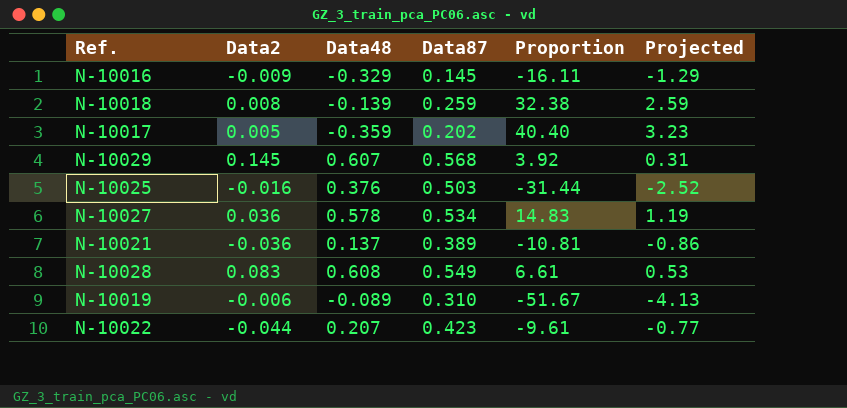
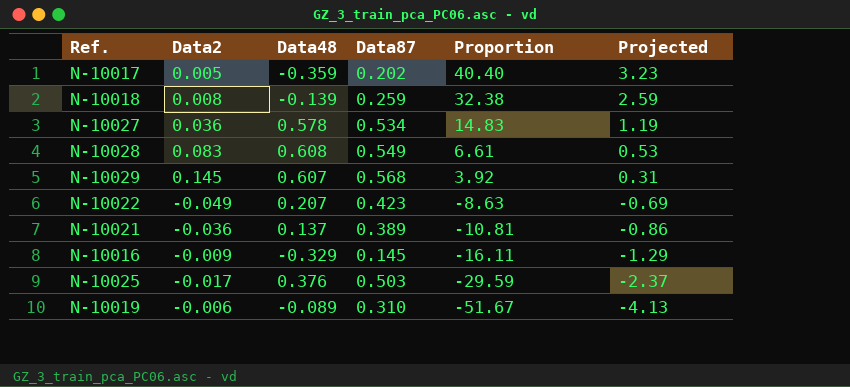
row order: none -> Proportion descending
N-10022 | Data2: -0.044 -> -0.049
N-10022 | Proportion: -9.61 -> -8.63
N-10022 | Projected: -0.77 -> -0.69
N-10025 | Data2: -0.016 -> -0.017
N-10025 | Proportion: -31.44 -> -29.59
N-10025 | Projected: -2.52 -> -2.37

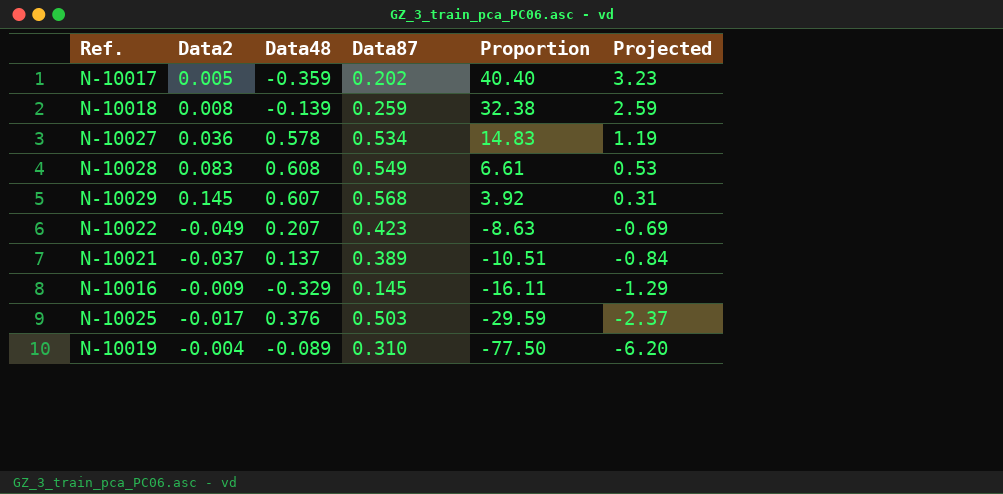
N-10021 | Data2: -0.036 -> -0.037
N-10021 | Proportion: -10.81 -> -10.51
N-10021 | Projected: -0.86 -> -0.84
N-10019 | Data2: -0.006 -> -0.004
N-10019 | Proportion: -51.67 -> -77.50
N-10019 | Projected: -4.13 -> -6.20

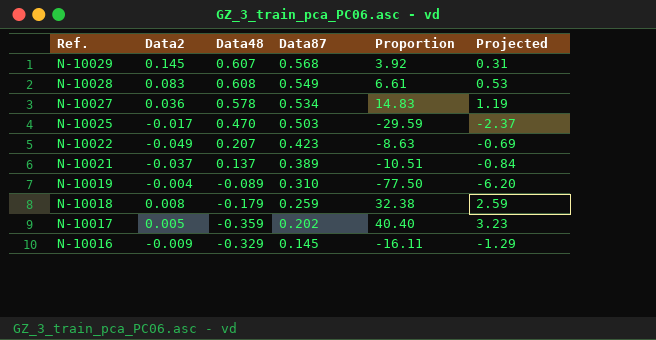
row order: Proportion descending -> Ref. descending
N-10025 | Data48: 0.376 -> 0.470
N-10018 | Data48: -0.139 -> -0.179

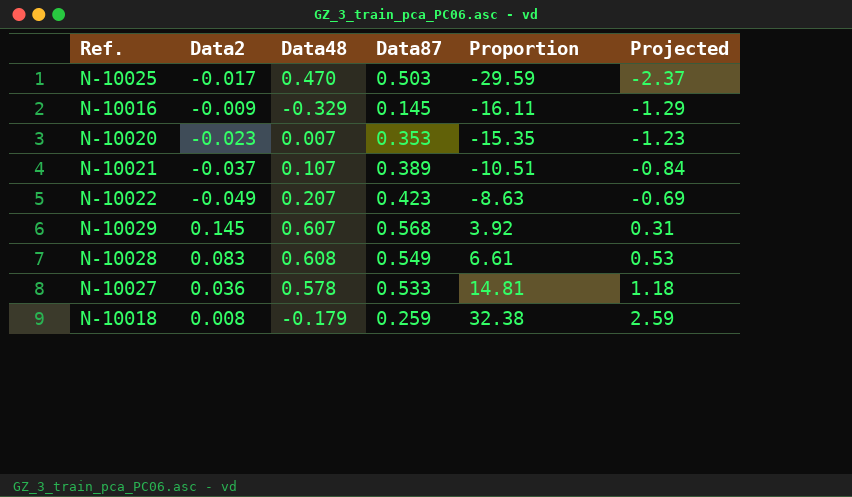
row order: Ref. descending -> Proportion ascending
row N-10019: -0.004 | -0.089 | 0.310 | -77.50 | -6.20 -> none
row N-10017: 0.005 | -0.359 | 0.202 | 40.40 | 3.23 -> none
row N-10020: none -> -0.023 | 0.007 | 0.353 | -15.35 | -1.23
N-10021 | Data48: 0.137 -> 0.107
N-10027 | Data87: 0.534 -> 0.533
N-10027 | Proportion: 14.83 -> 14.81
N-10027 | Projected: 1.19 -> 1.18

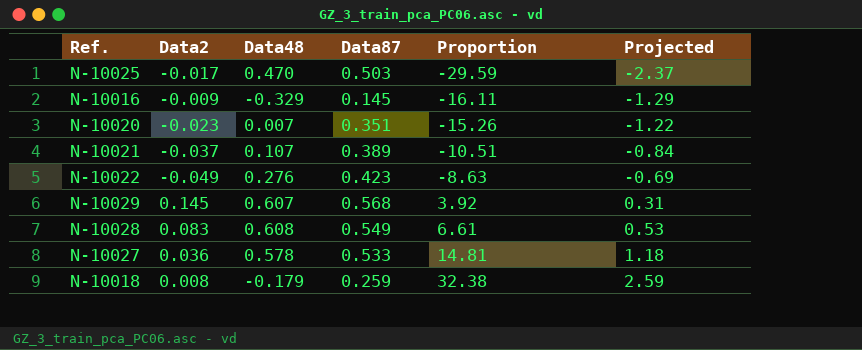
N-10020 | Data87: 0.353 -> 0.351
N-10020 | Proportion: -15.35 -> -15.26
N-10020 | Projected: -1.23 -> -1.22
N-10022 | Data48: 0.207 -> 0.276

